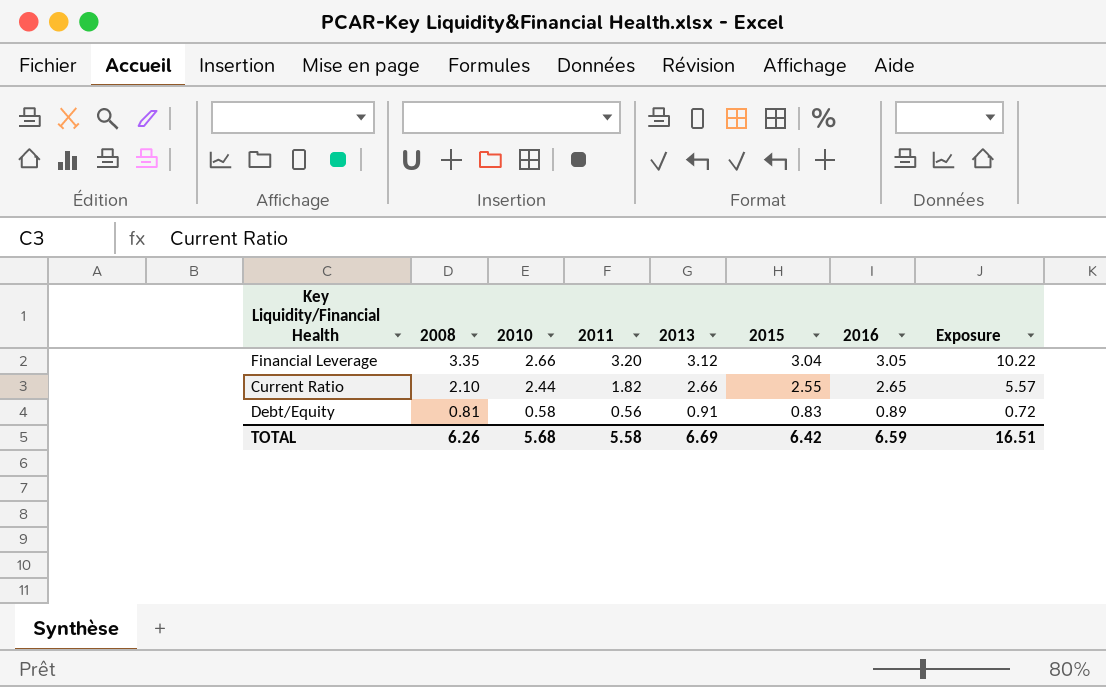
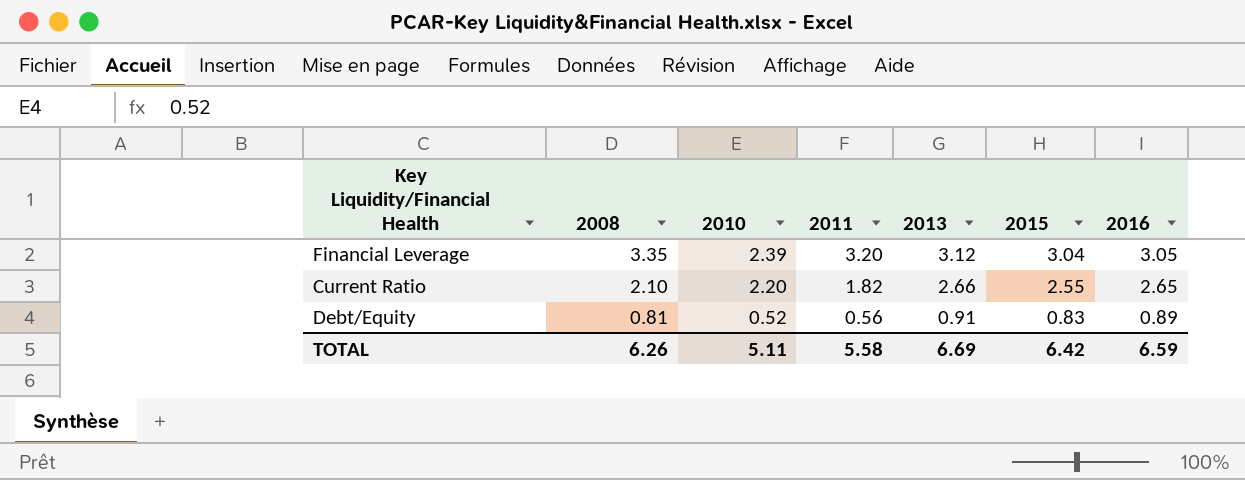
column Exposure | formula: [2008] * [2016] -> none
Financial Leverage | 2010: 2.66 -> 2.39
Current Ratio | 2010: 2.44 -> 2.20
Debt/Equity | 2010: 0.58 -> 0.52
TOTAL | 2010: 5.68 -> 5.11

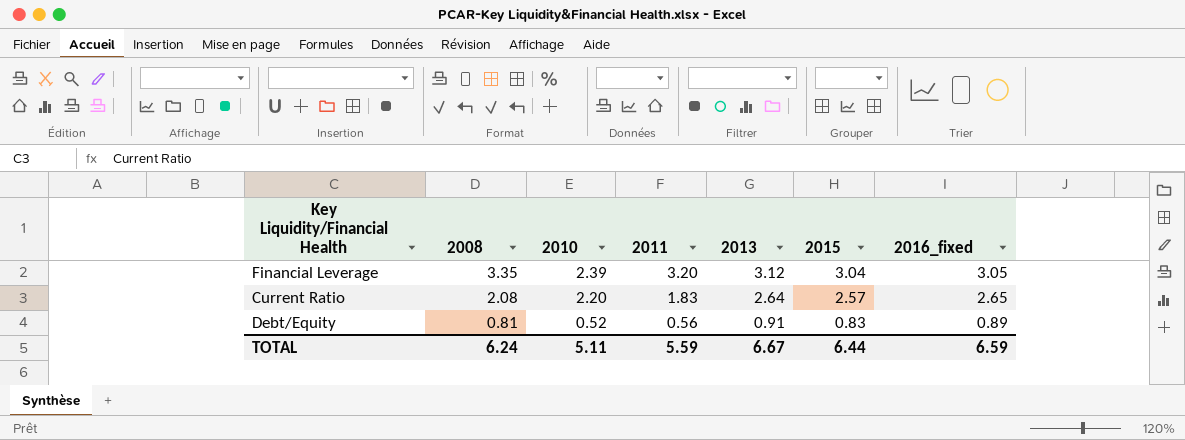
column name: 2016 -> 2016_fixed
Current Ratio | 2008: 2.10 -> 2.08
Current Ratio | 2011: 1.82 -> 1.83
Current Ratio | 2013: 2.66 -> 2.64
Current Ratio | 2015: 2.55 -> 2.57
TOTAL | 2008: 6.26 -> 6.24
TOTAL | 2011: 5.58 -> 5.59
TOTAL | 2013: 6.69 -> 6.67
TOTAL | 2015: 6.42 -> 6.44

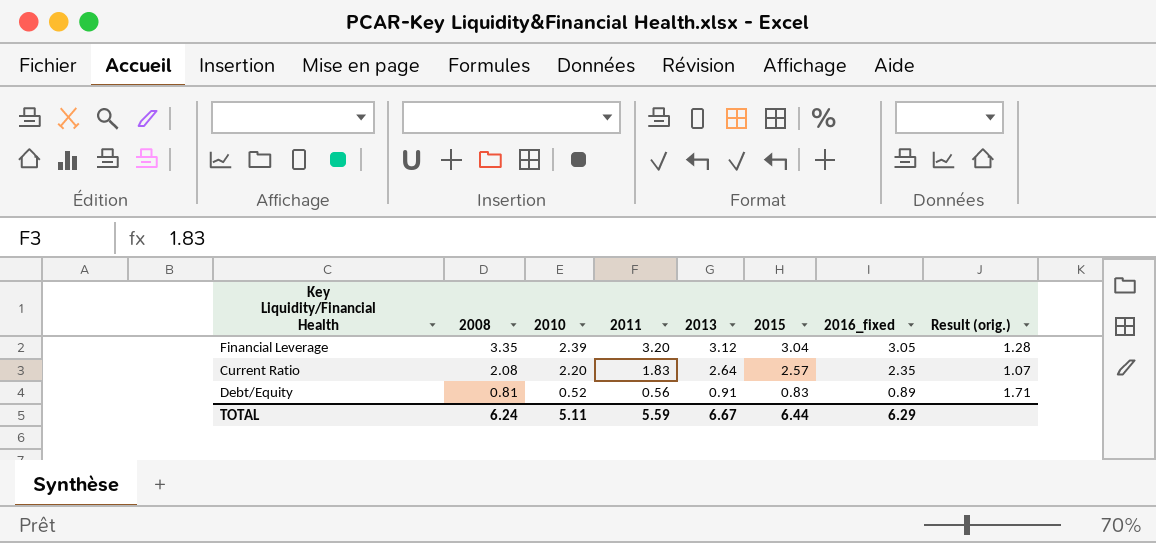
column Result (orig.) | formula: none -> [2016_fixed] / [2010]
Current Ratio | 2016_fixed: 2.65 -> 2.35
TOTAL | 2016_fixed: 6.59 -> 6.29

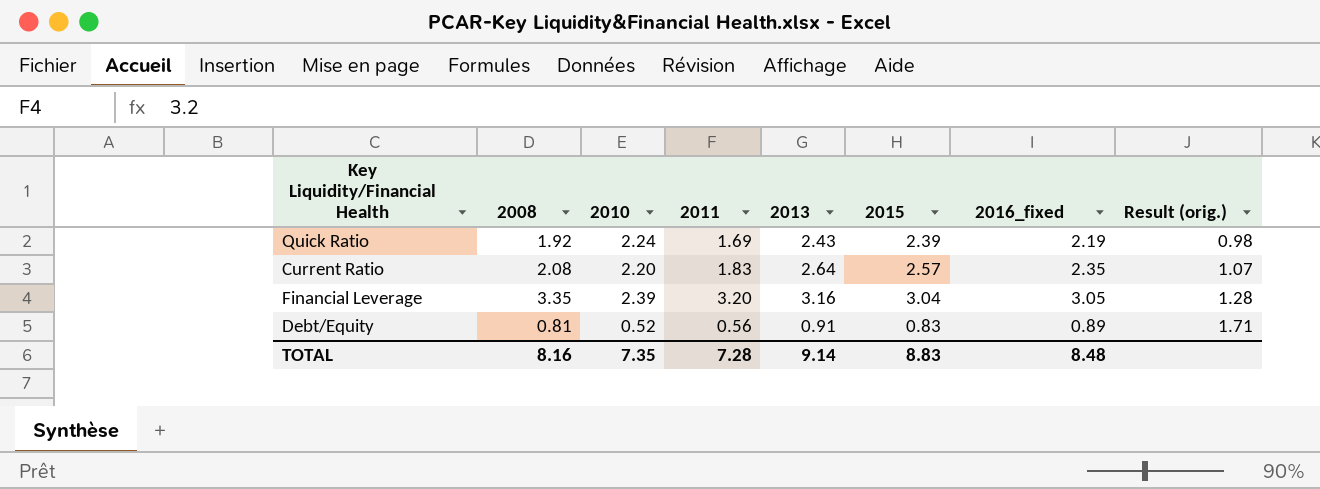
row order: 2008 descending -> Result (orig.) ascending
row Quick Ratio: none -> 1.92 | 2.24 | 1.69 | 2.43 | 2.39 | 2.19 | 0.98
Financial Leverage | 2013: 3.12 -> 3.16
TOTAL | 2008: 6.24 -> 8.16
TOTAL | 2010: 5.11 -> 7.35
TOTAL | 2011: 5.59 -> 7.28
TOTAL | 2013: 6.67 -> 9.14
TOTAL | 2015: 6.44 -> 8.83
TOTAL | 2016_fixed: 6.29 -> 8.48

